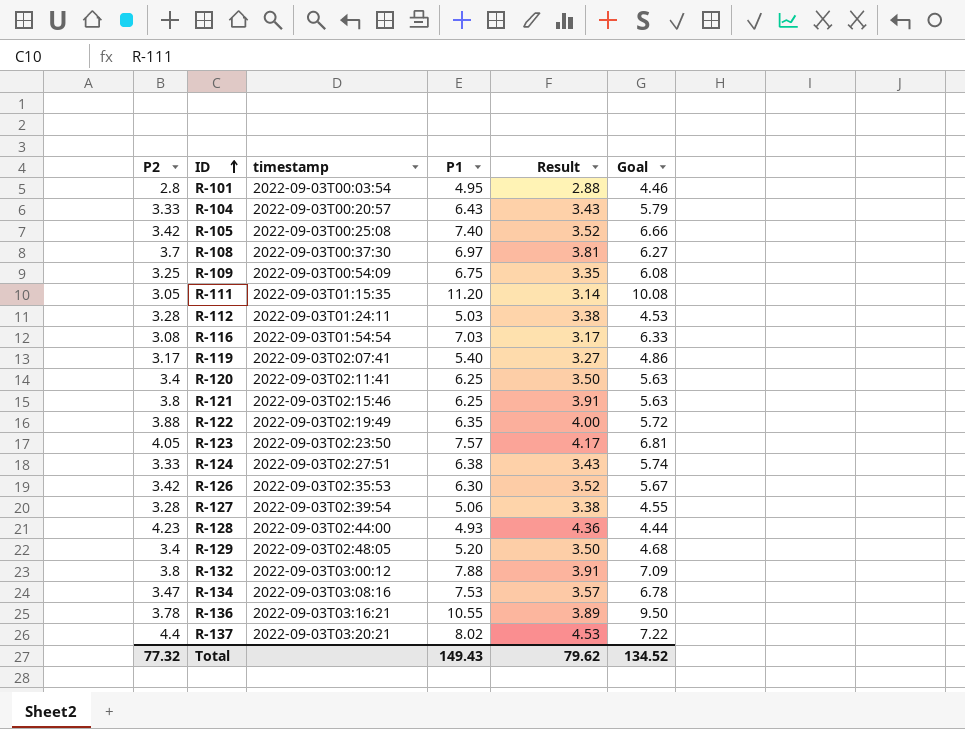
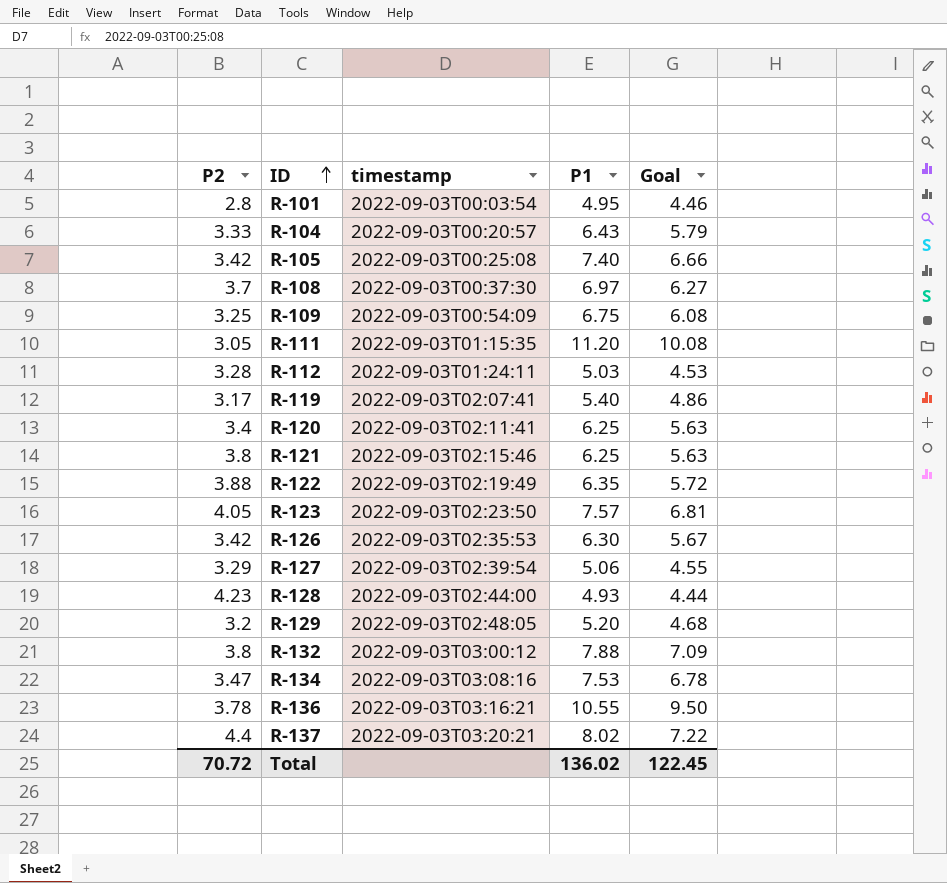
column Result | formula: [P2] * 1.03 -> none
row R-116: 3.08 | 2022-09-03T01:54:54 | 7.03 | 3.17 | 6.33 -> none
row R-124: 3.33 | 2022-09-03T02:27:51 | 6.38 | 3.43 | 5.74 -> none
R-127 | P2: 3.28 -> 3.29
R-129 | P2: 3.4 -> 3.2
Total | P2: 77.32 -> 70.72
Total | P1: 149.43 -> 136.02
Total | Goal: 134.52 -> 122.45

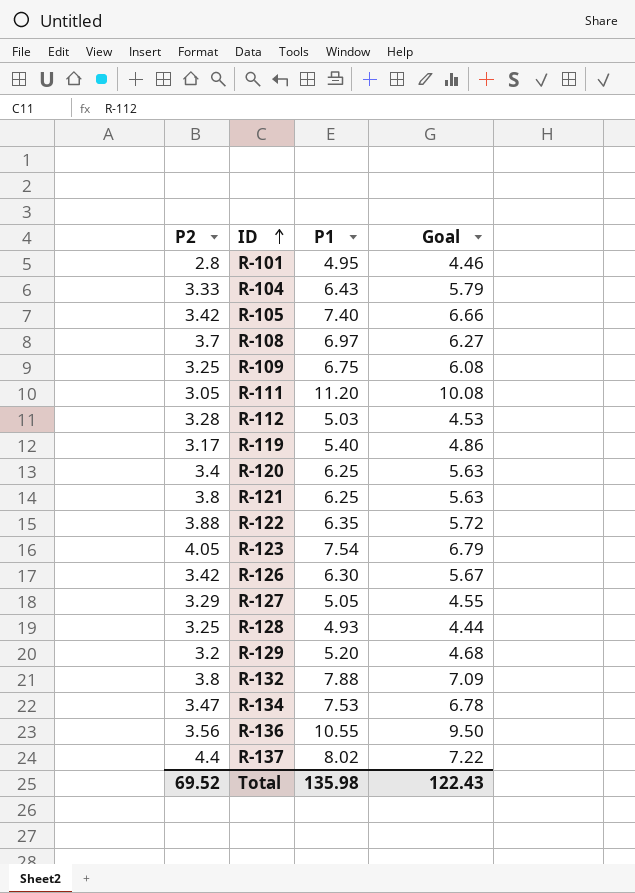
column timestamp | position: 3 -> none
R-123 | P1: 7.57 -> 7.54
R-123 | Goal: 6.81 -> 6.79
R-127 | P1: 5.06 -> 5.05
R-128 | P2: 4.23 -> 3.25
R-136 | P2: 3.78 -> 3.56
Total | P2: 70.72 -> 69.52
Total | P1: 136.02 -> 135.98
Total | Goal: 122.45 -> 122.43

